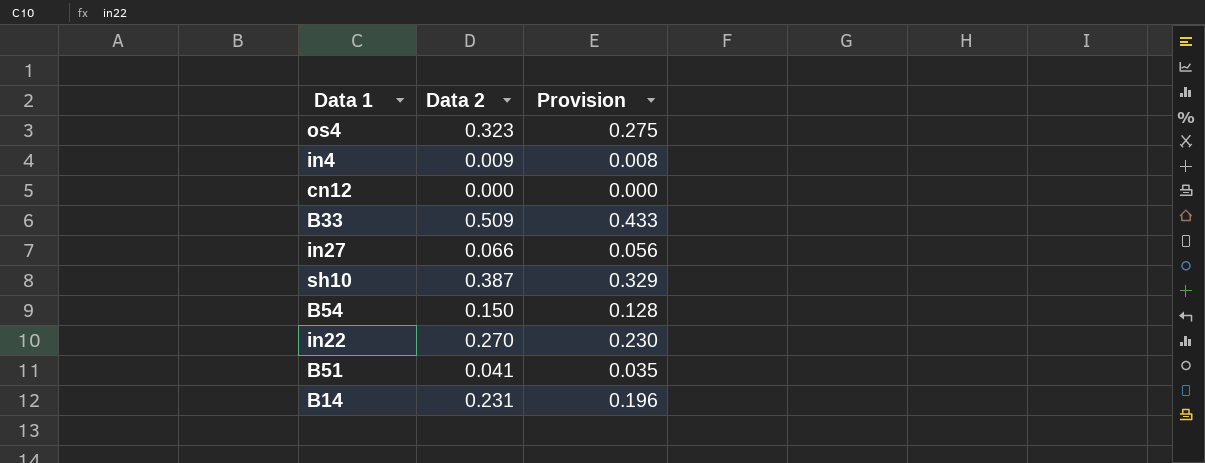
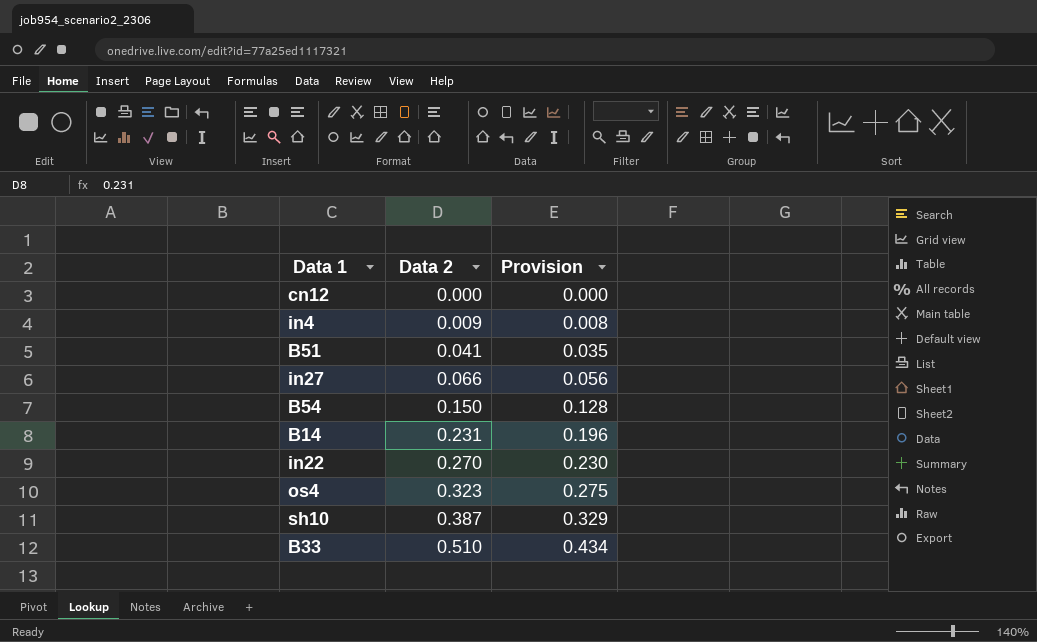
row order: none -> Data 2 ascending
B33 | Data 2: 0.509 -> 0.510
B33 | Provision: 0.433 -> 0.434

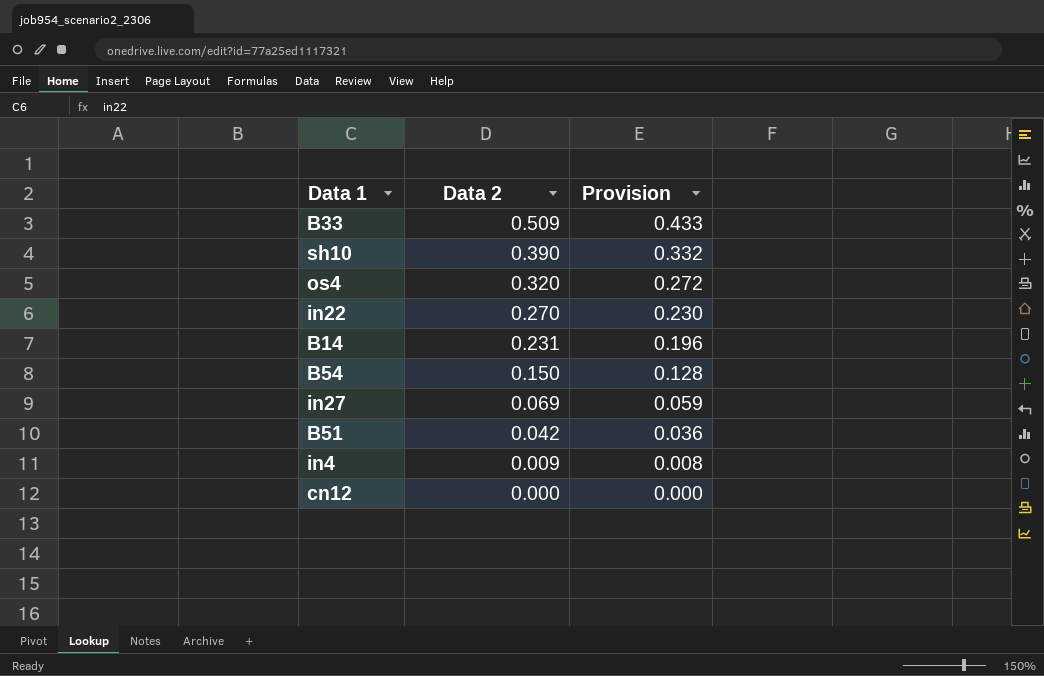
row order: Data 2 ascending -> Data 2 descending
B33 | Data 2: 0.510 -> 0.509
B33 | Provision: 0.434 -> 0.433
sh10 | Data 2: 0.387 -> 0.390
sh10 | Provision: 0.329 -> 0.332
os4 | Data 2: 0.323 -> 0.320
os4 | Provision: 0.275 -> 0.272
in27 | Data 2: 0.066 -> 0.069
in27 | Provision: 0.056 -> 0.059
B51 | Data 2: 0.041 -> 0.042
B51 | Provision: 0.035 -> 0.036

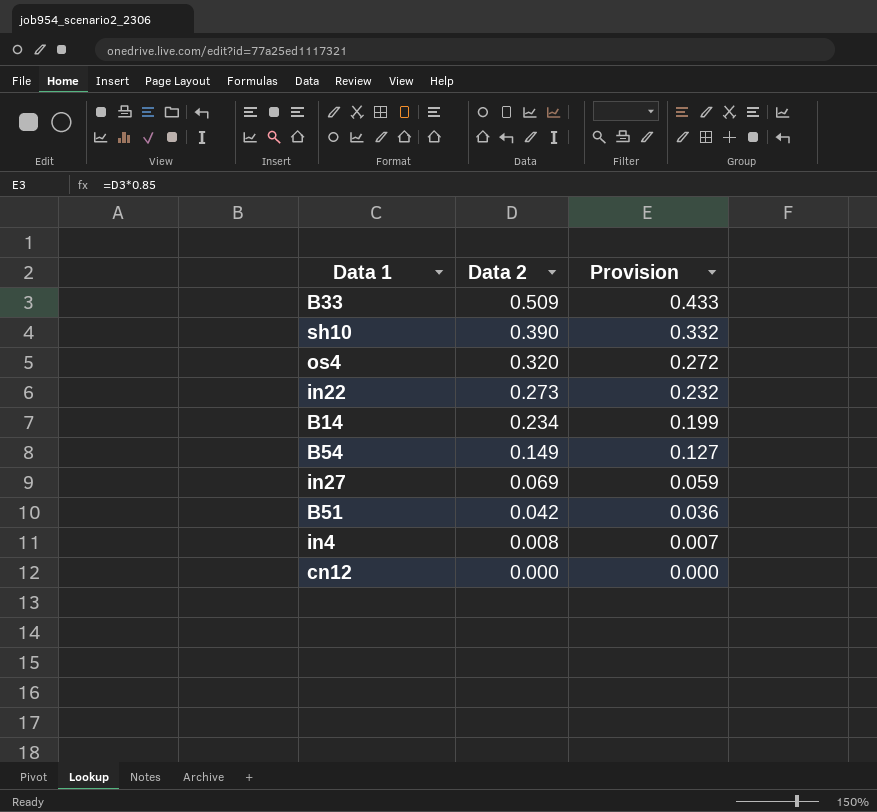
in22 | Data 2: 0.270 -> 0.273
in22 | Provision: 0.230 -> 0.232
B14 | Data 2: 0.231 -> 0.234
B14 | Provision: 0.196 -> 0.199
B54 | Data 2: 0.150 -> 0.149
B54 | Provision: 0.128 -> 0.127
in4 | Data 2: 0.009 -> 0.008
in4 | Provision: 0.008 -> 0.007

